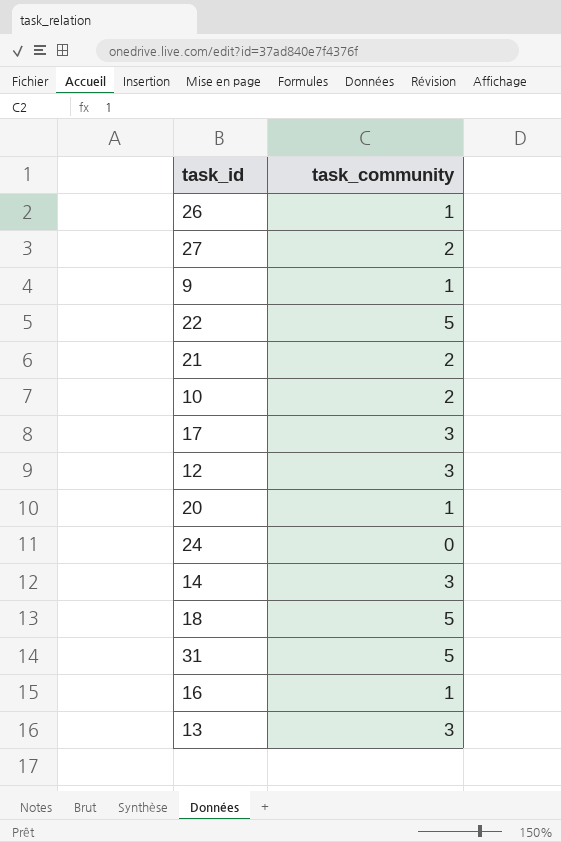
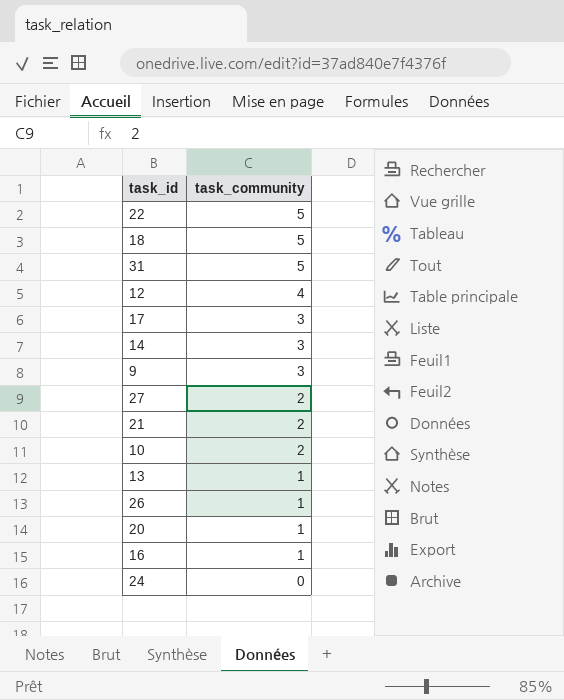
row order: none -> task_community descending
12 | task_community: 3 -> 4
9 | task_community: 1 -> 3
13 | task_community: 3 -> 1

